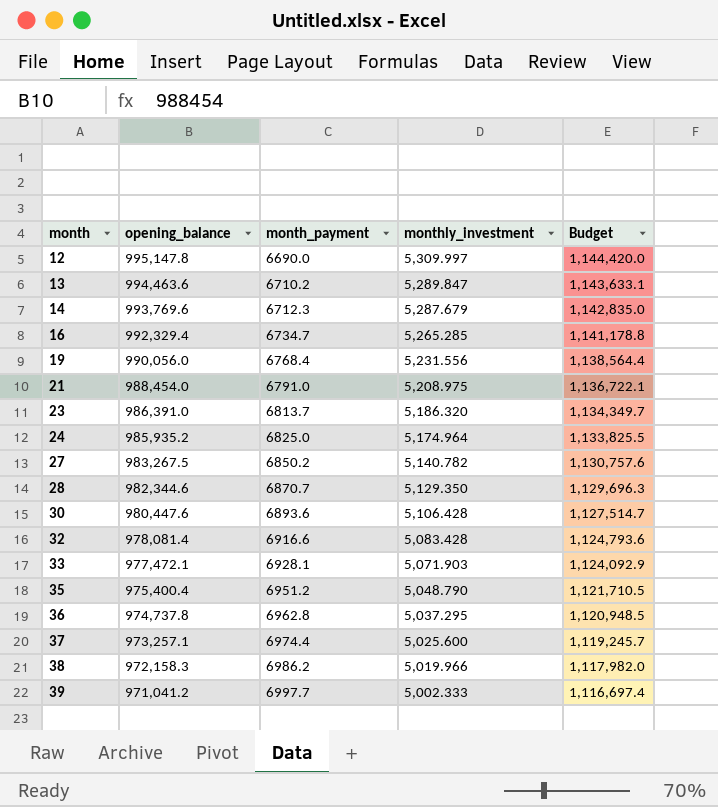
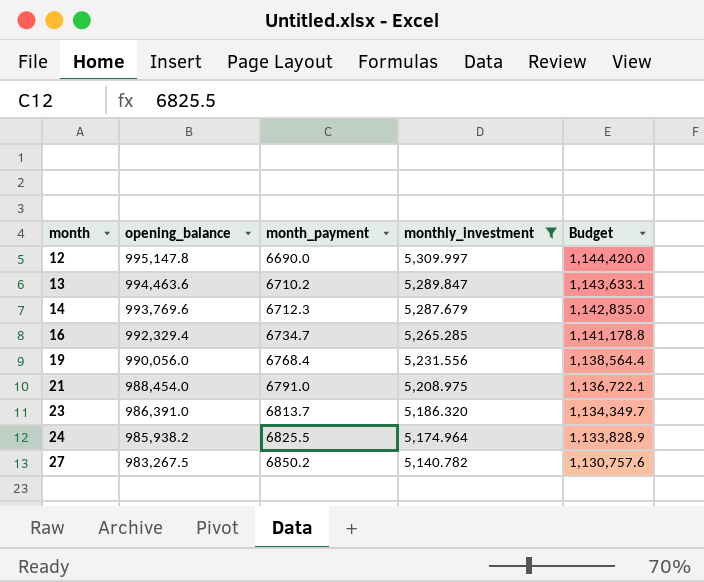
filter: none -> monthly_investment >= 5,140.782
24 | opening_balance: 985,935.2 -> 985,938.2
24 | month_payment: 6825.0 -> 6825.5
24 | Budget: 1,133,825.5 -> 1,133,828.9

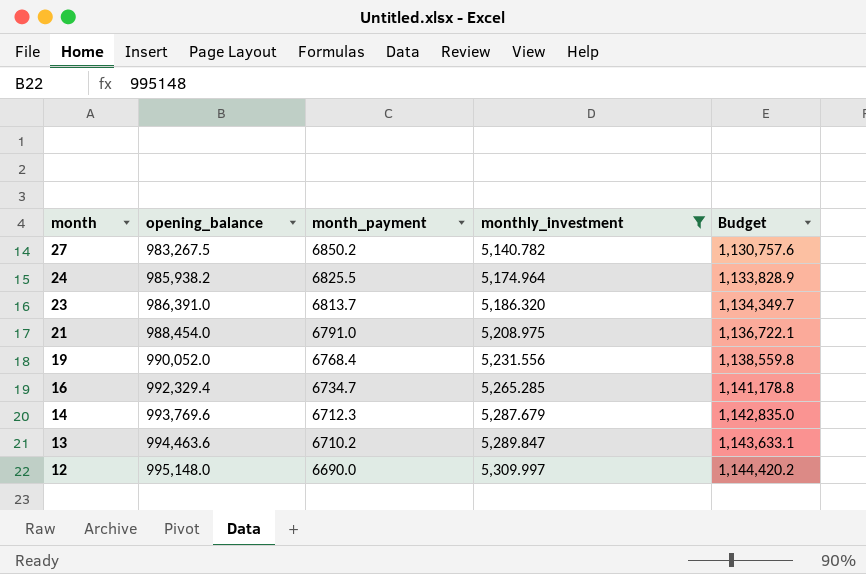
row order: month ascending -> month descending
19 | opening_balance: 990,056.0 -> 990,052.0
19 | Budget: 1,138,564.4 -> 1,138,559.8
12 | opening_balance: 995,147.8 -> 995,148.0
12 | Budget: 1,144,420.0 -> 1,144,420.2

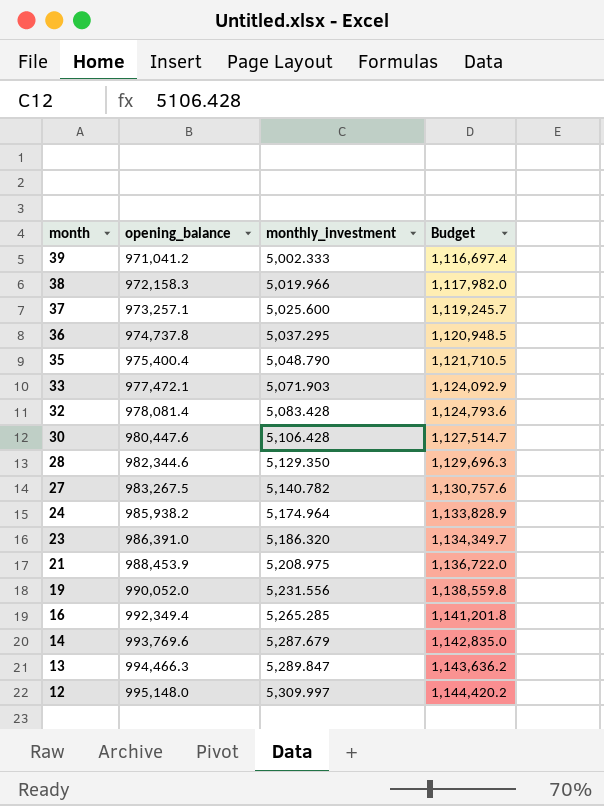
filter: monthly_investment >= 5,140.782 -> none
column month_payment | position: 3 -> none
21 | opening_balance: 988,454.0 -> 988,453.9
21 | Budget: 1,136,722.1 -> 1,136,722.0
16 | opening_balance: 992,329.4 -> 992,349.4
16 | Budget: 1,141,178.8 -> 1,141,201.8
13 | opening_balance: 994,463.6 -> 994,466.3
13 | Budget: 1,143,633.1 -> 1,143,636.2

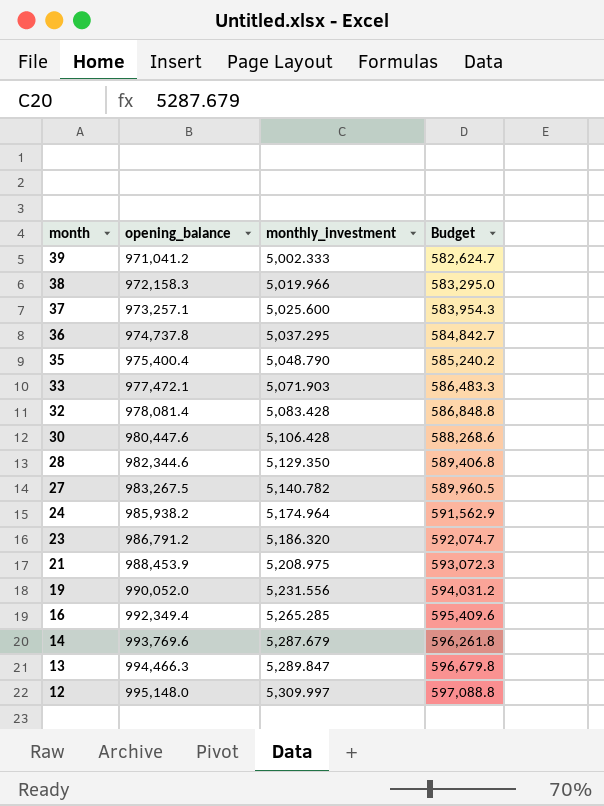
column Budget | formula: [opening_balance] * 1.15 -> [opening_balance] * 0.6
23 | opening_balance: 986,391.0 -> 986,791.2

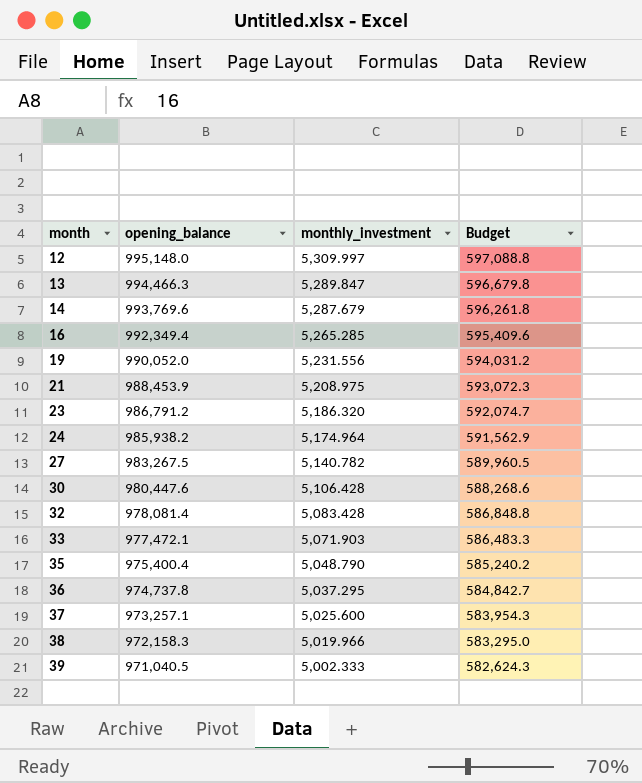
row order: month descending -> month ascending
row 28: 982,344.6 | 5,129.350 | 589,406.8 -> none
39 | opening_balance: 971,041.2 -> 971,040.5
39 | Budget: 582,624.7 -> 582,624.3

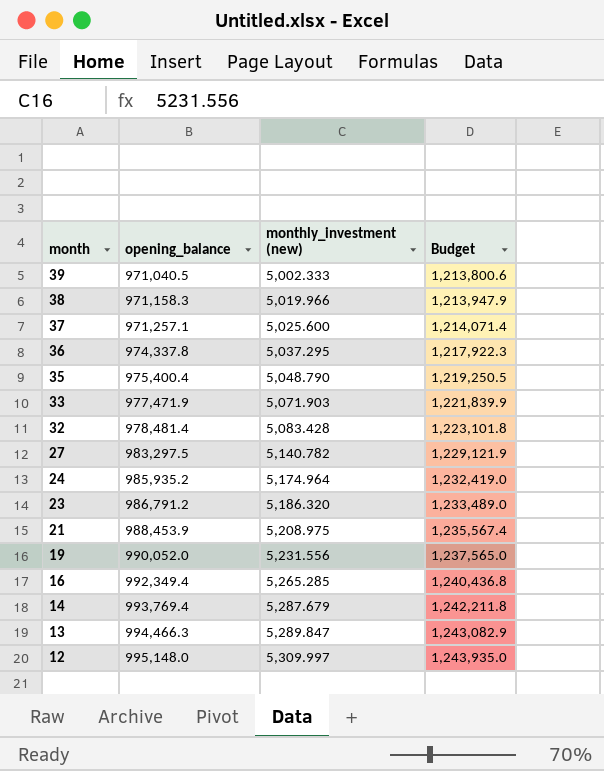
row order: month ascending -> month descending
column name: monthly_investment -> monthly_investment (new)
column Budget | formula: [opening_balance] * 0.6 -> [opening_balance] * 1.25
row 30: 980,447.6 | 5,106.428 | 588,268.6 -> none
38 | opening_balance: 972,158.3 -> 971,158.3
37 | opening_balance: 973,257.1 -> 971,257.1
36 | opening_balance: 974,737.8 -> 974,337.8
33 | opening_balance: 977,472.1 -> 977,471.9
32 | opening_balance: 978,081.4 -> 978,481.4
27 | opening_balance: 983,267.5 -> 983,297.5
24 | opening_balance: 985,938.2 -> 985,935.2
14 | opening_balance: 993,769.6 -> 993,769.4

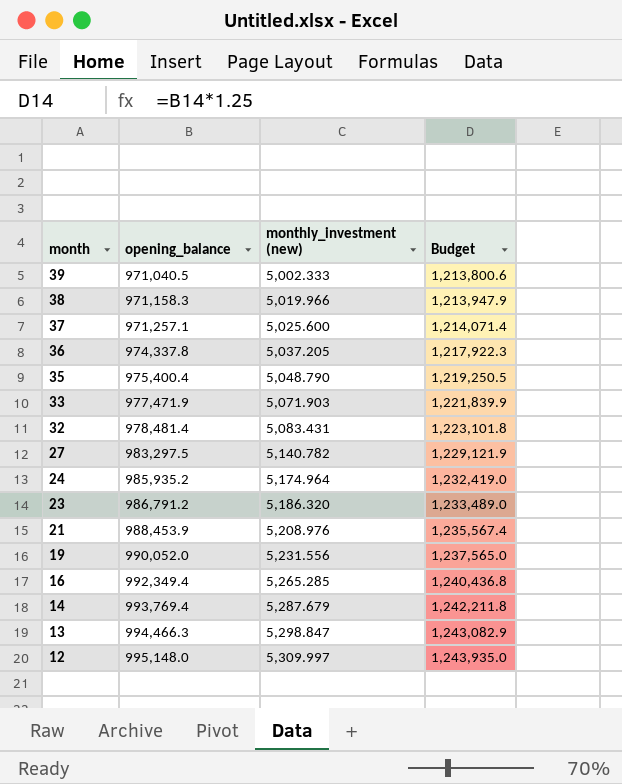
36 | monthly_investment (new): 5,037.295 -> 5,037.205
32 | monthly_investment (new): 5,083.428 -> 5,083.431
21 | monthly_investment (new): 5,208.975 -> 5,208.976
13 | monthly_investment (new): 5,289.847 -> 5,298.847

